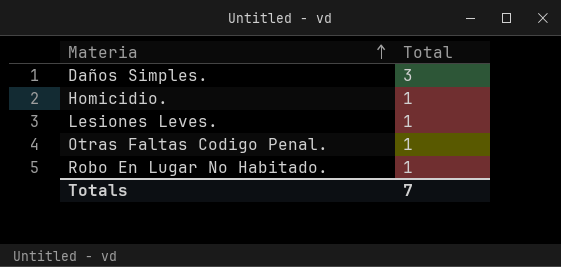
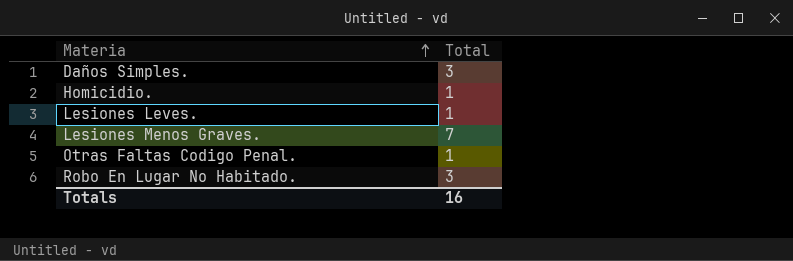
row Lesiones Menos Graves.: none -> 7
Robo En Lugar No Habitado. | Total: 1 -> 3
Totals | Total: 7 -> 16

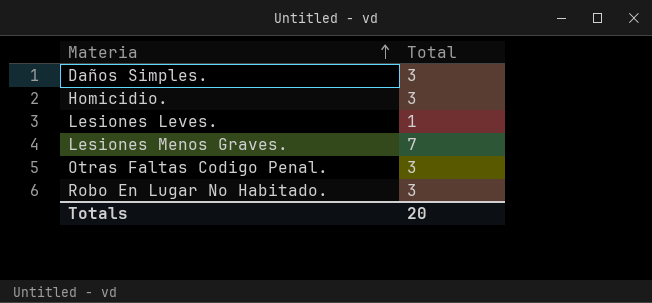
Homicidio. | Total: 1 -> 3
Otras Faltas Codigo Penal. | Total: 1 -> 3
Totals | Total: 16 -> 20

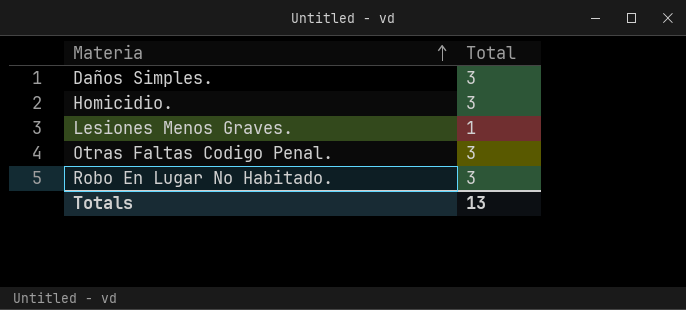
row Lesiones Leves.: 1 -> none
Lesiones Menos Graves. | Total: 7 -> 1
Totals | Total: 20 -> 13

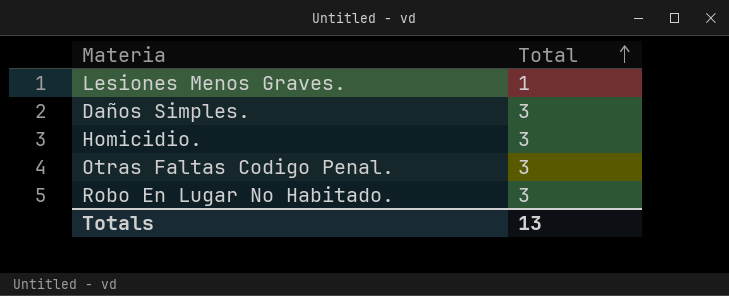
row order: Materia ascending -> Total ascending

